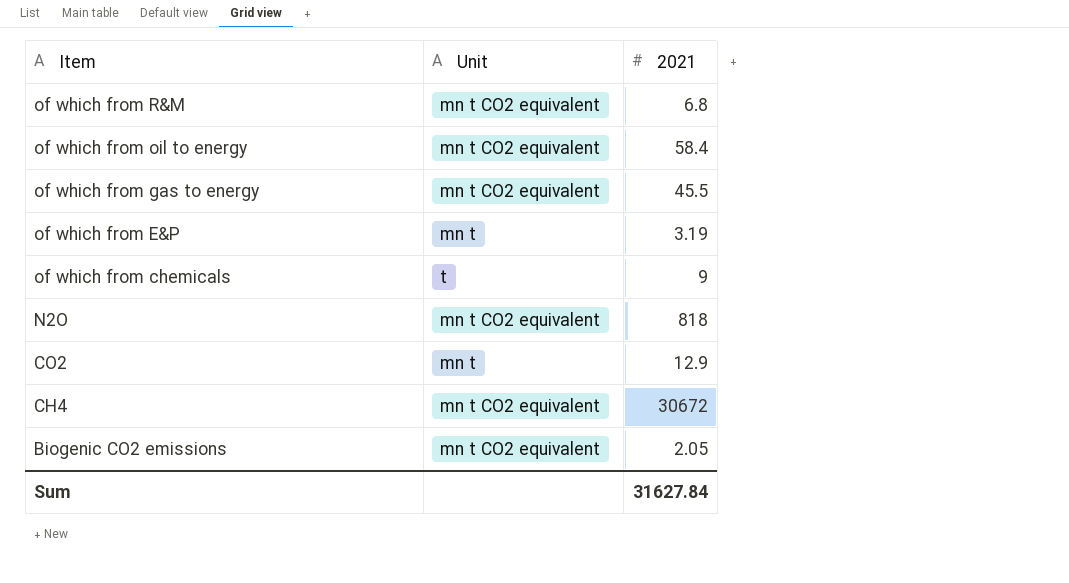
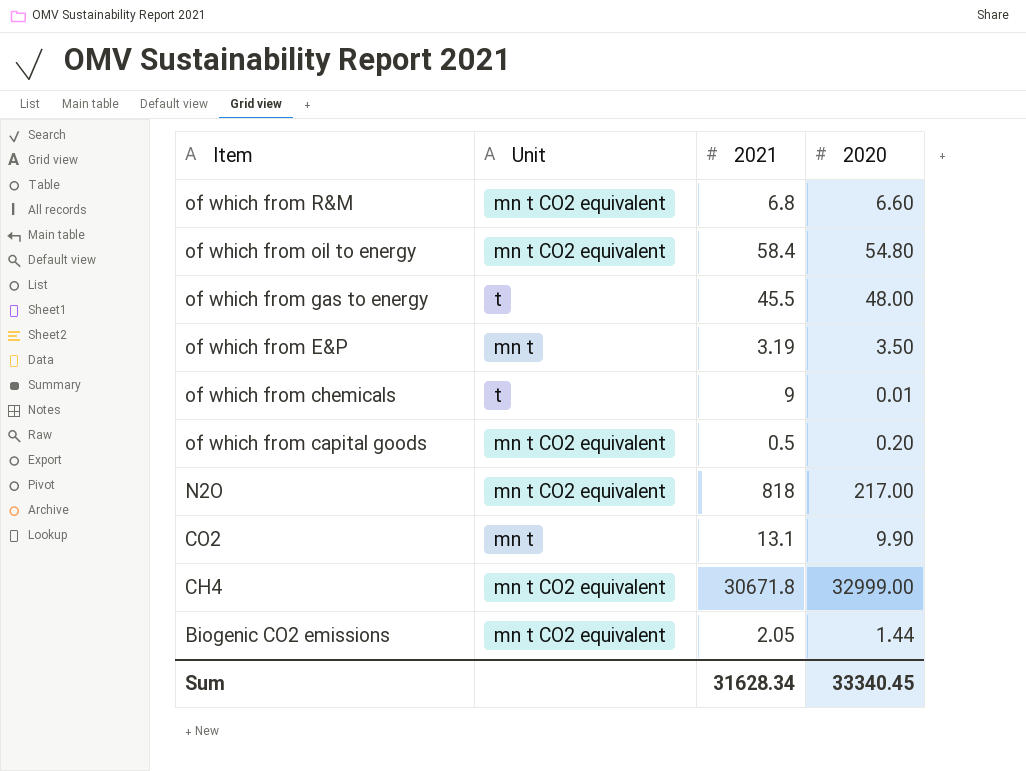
column 2020 | position: none -> 4
of which from gas to energy | Unit: mn t CO2 equivalent -> t
row of which from capital goods: none -> mn t CO2 equivalent | 0.5 | 0.20
CO2 | 2021: 12.9 -> 13.1
CH4 | 2021: 30672 -> 30671.8
Sum | 2021: 31627.84 -> 31628.34

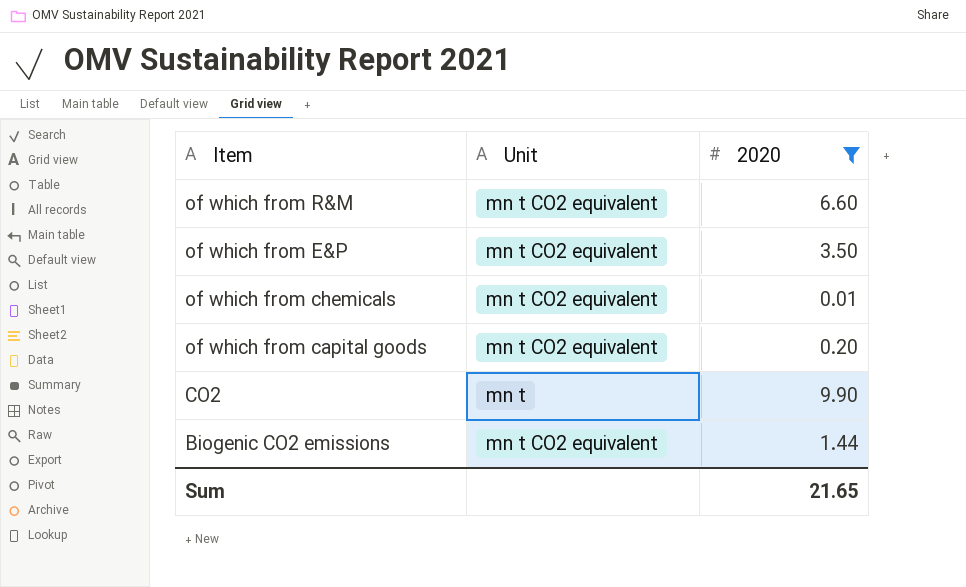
filter: none -> 2020 <= 9.90
column 2021 | position: 3 -> none
of which from E&P | Unit: mn t -> mn t CO2 equivalent
of which from chemicals | Unit: t -> mn t CO2 equivalent
Sum | 2020: 33340.45 -> 21.65

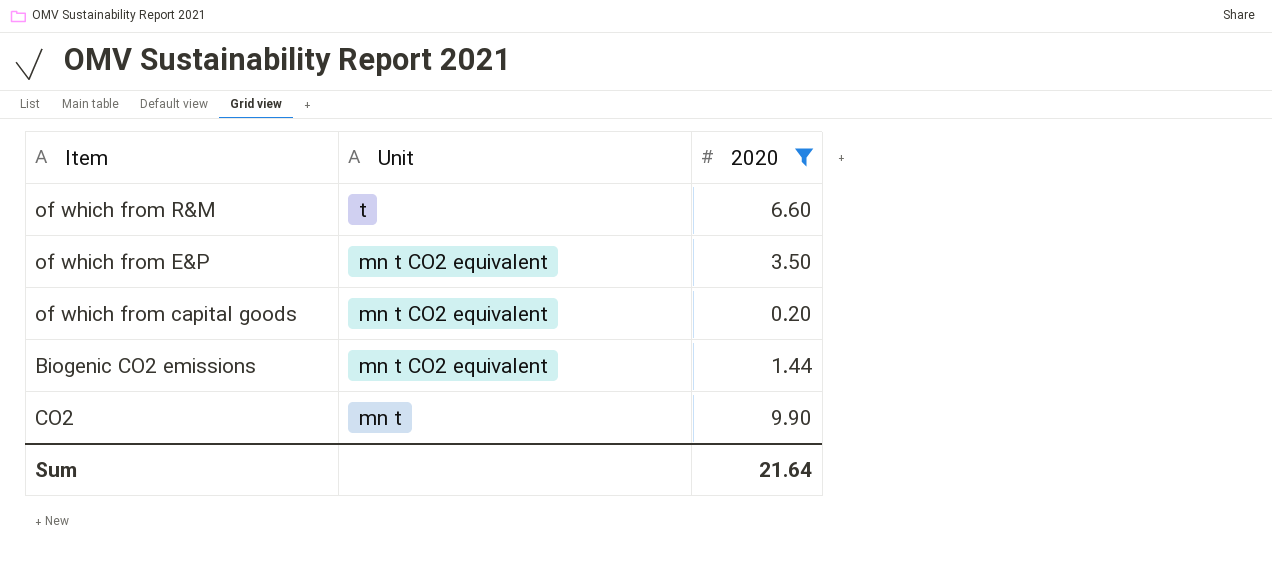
row order: Item descending -> Unit descending
row of which from chemicals: mn t CO2 equivalent | 0.01 -> none
of which from R&M | Unit: mn t CO2 equivalent -> t
Sum | 2020: 21.65 -> 21.64

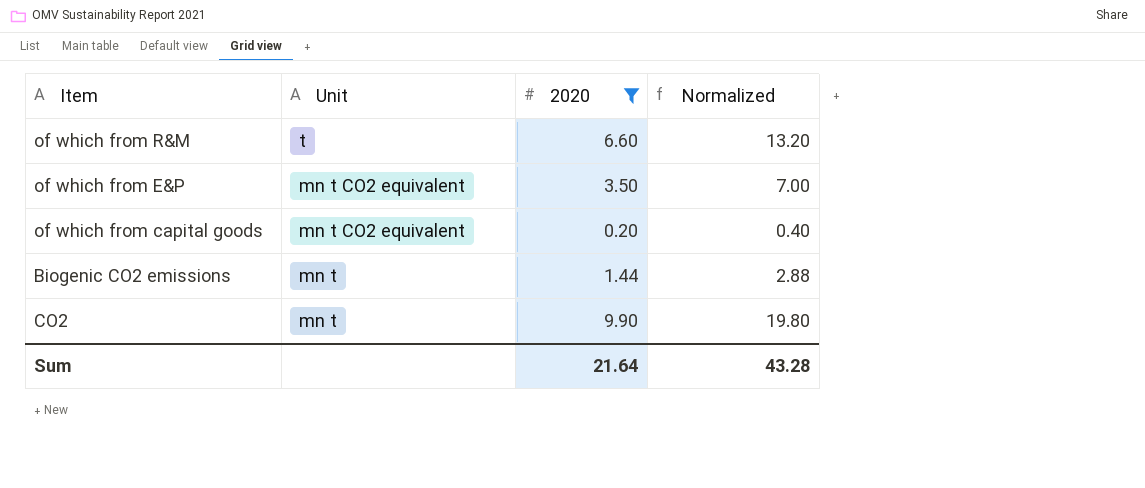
column Normalized | formula: none -> [2020] * 2
Biogenic CO2 emissions | Unit: mn t CO2 equivalent -> mn t

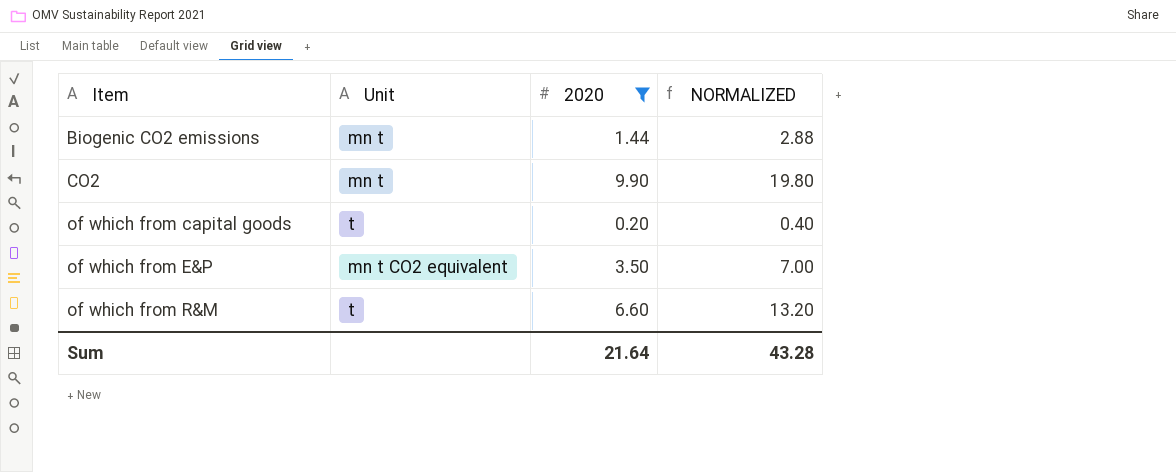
row order: Unit descending -> Item ascending
column name: Normalized -> NORMALIZED
of which from capital goods | Unit: mn t CO2 equivalent -> t

